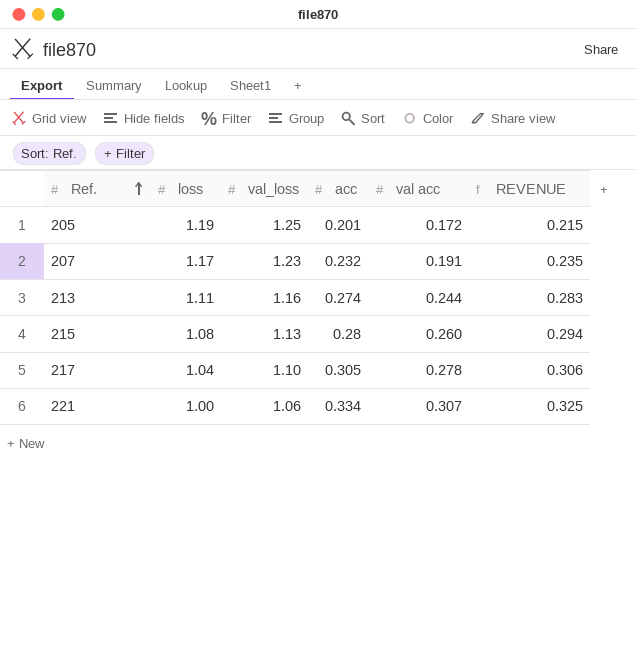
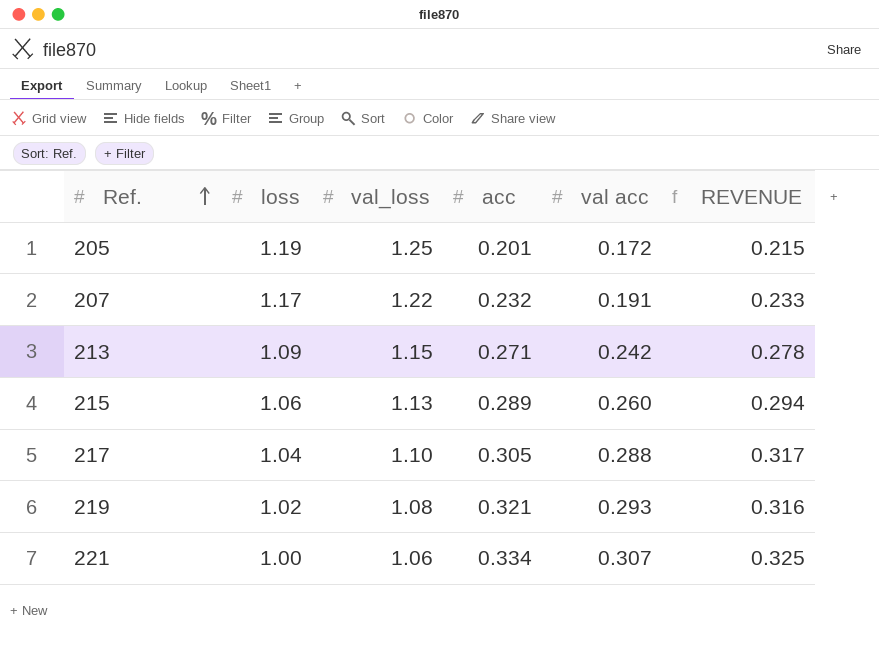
207 | val_loss: 1.23 -> 1.22
207 | REVENUE: 0.235 -> 0.233
213 | loss: 1.11 -> 1.09
213 | val_loss: 1.16 -> 1.15
213 | acc: 0.274 -> 0.271
213 | val acc: 0.244 -> 0.242
213 | REVENUE: 0.283 -> 0.278
215 | loss: 1.08 -> 1.06
215 | acc: 0.28 -> 0.289
217 | val acc: 0.278 -> 0.288
217 | REVENUE: 0.306 -> 0.317
row 219: none -> 1.02 | 1.08 | 0.321 | 0.293 | 0.316

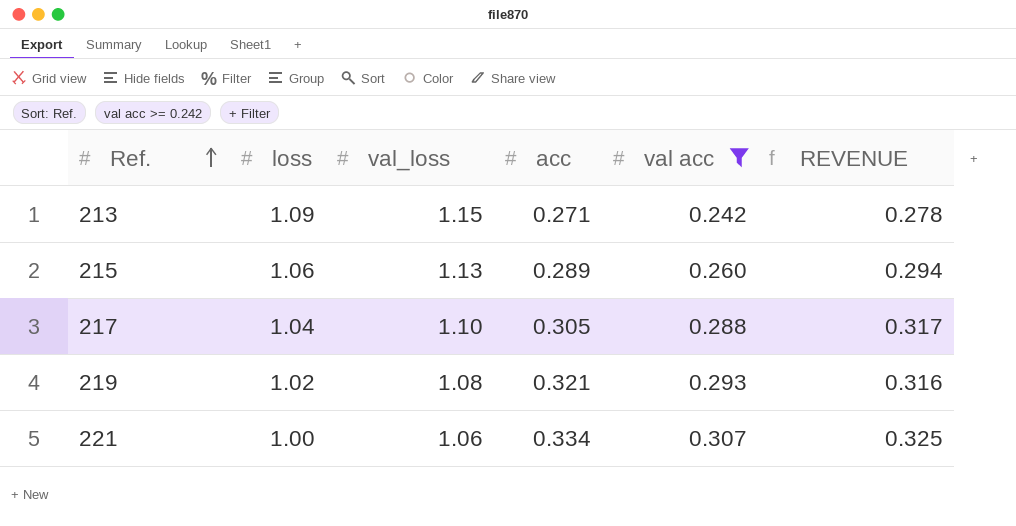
filter: none -> val acc >= 0.242

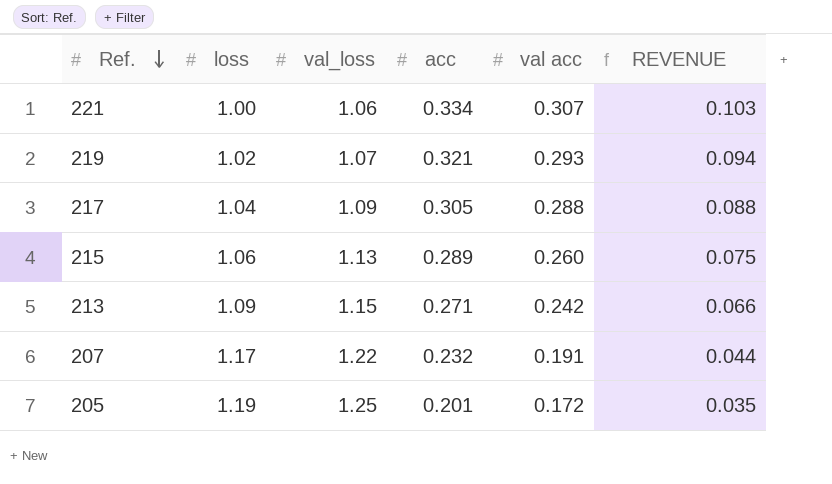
filter: val acc >= 0.242 -> none
row order: Ref. ascending -> Ref. descending
column REVENUE | formula: [val_loss] * [val acc] -> [acc] * [val acc]
219 | val_loss: 1.08 -> 1.07
217 | val_loss: 1.10 -> 1.09

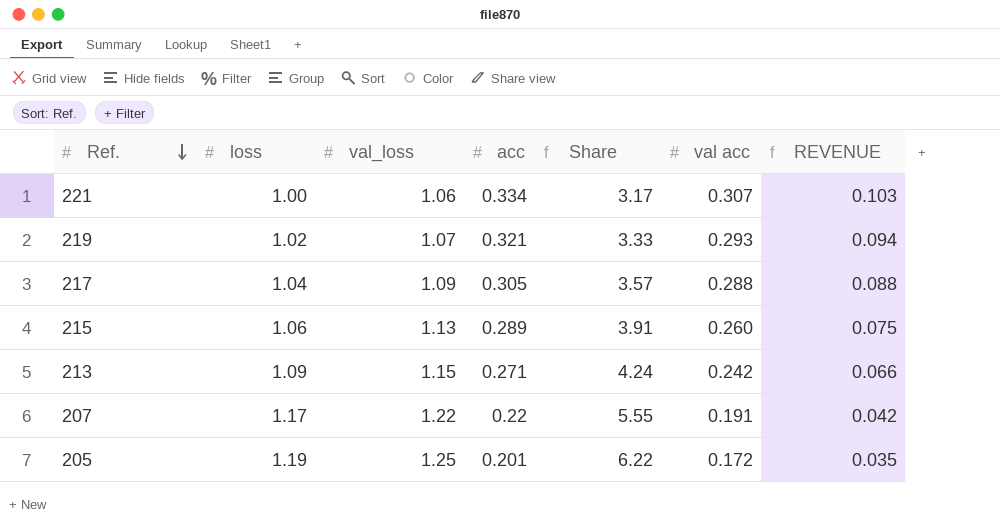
column Share | formula: none -> [val_loss] / [acc]
207 | acc: 0.232 -> 0.22
207 | REVENUE: 0.044 -> 0.042

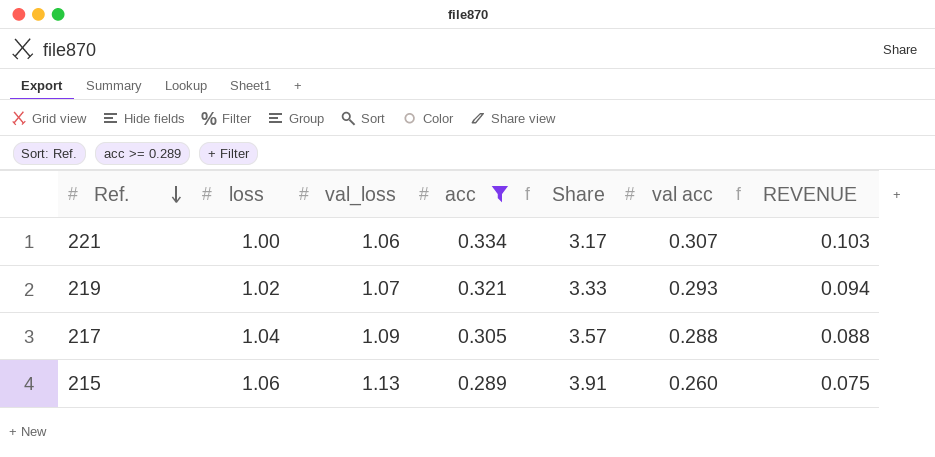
filter: none -> acc >= 0.289

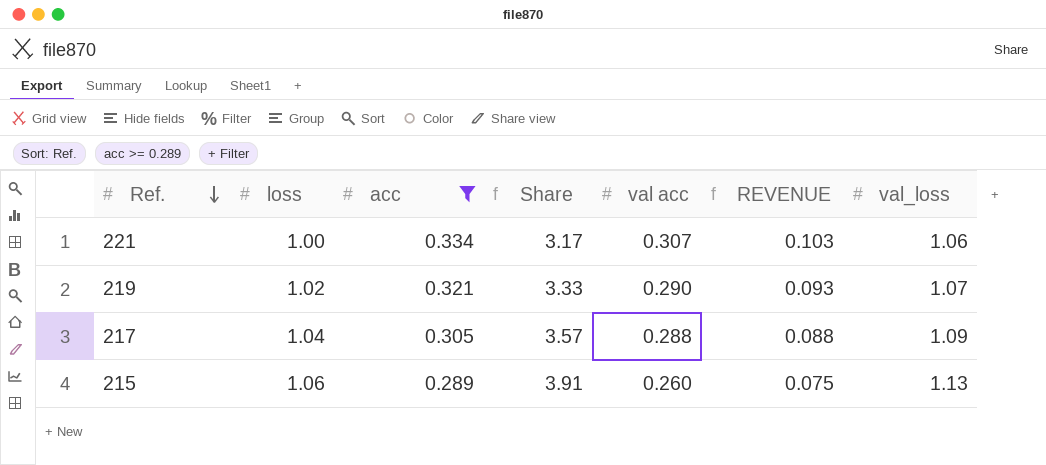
column val_loss | position: 3 -> 7
219 | val acc: 0.293 -> 0.290
219 | REVENUE: 0.094 -> 0.093

